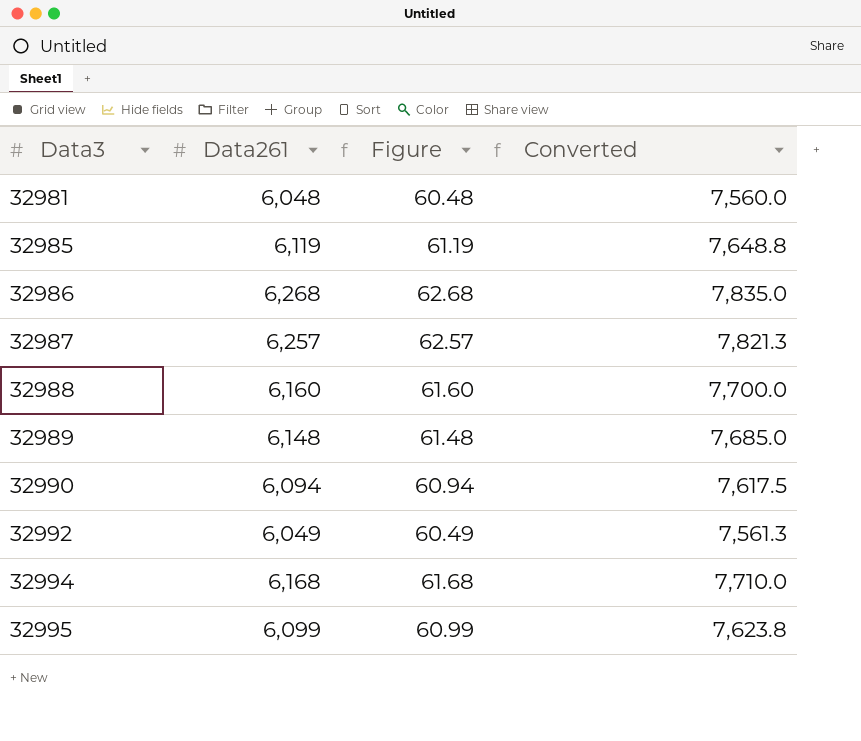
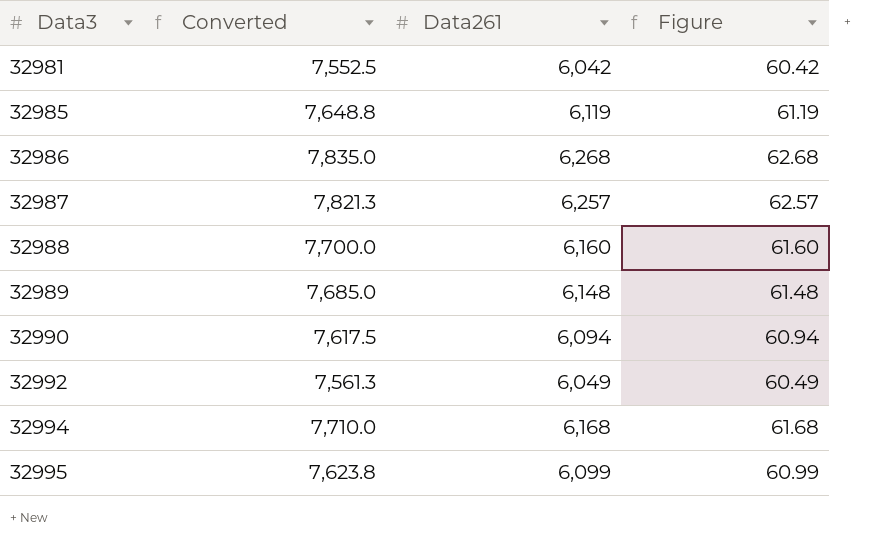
column Converted | position: 4 -> 2
32981 | Converted: 7,560.0 -> 7,552.5
32981 | Data261: 6,048 -> 6,042
32981 | Figure: 60.48 -> 60.42

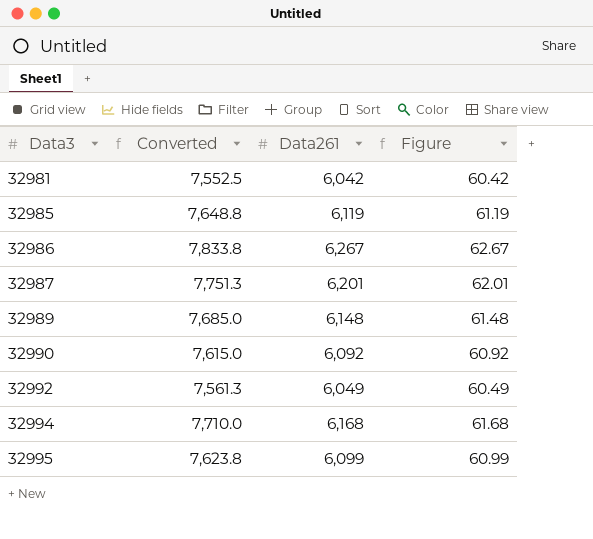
row 32988: 7,700.0 | 6,160 | 61.60 -> none
32986 | Converted: 7,835.0 -> 7,833.8
32986 | Data261: 6,268 -> 6,267
32986 | Figure: 62.68 -> 62.67
32987 | Converted: 7,821.3 -> 7,751.3
32987 | Data261: 6,257 -> 6,201
32987 | Figure: 62.57 -> 62.01
32990 | Converted: 7,617.5 -> 7,615.0
32990 | Data261: 6,094 -> 6,092
32990 | Figure: 60.94 -> 60.92

